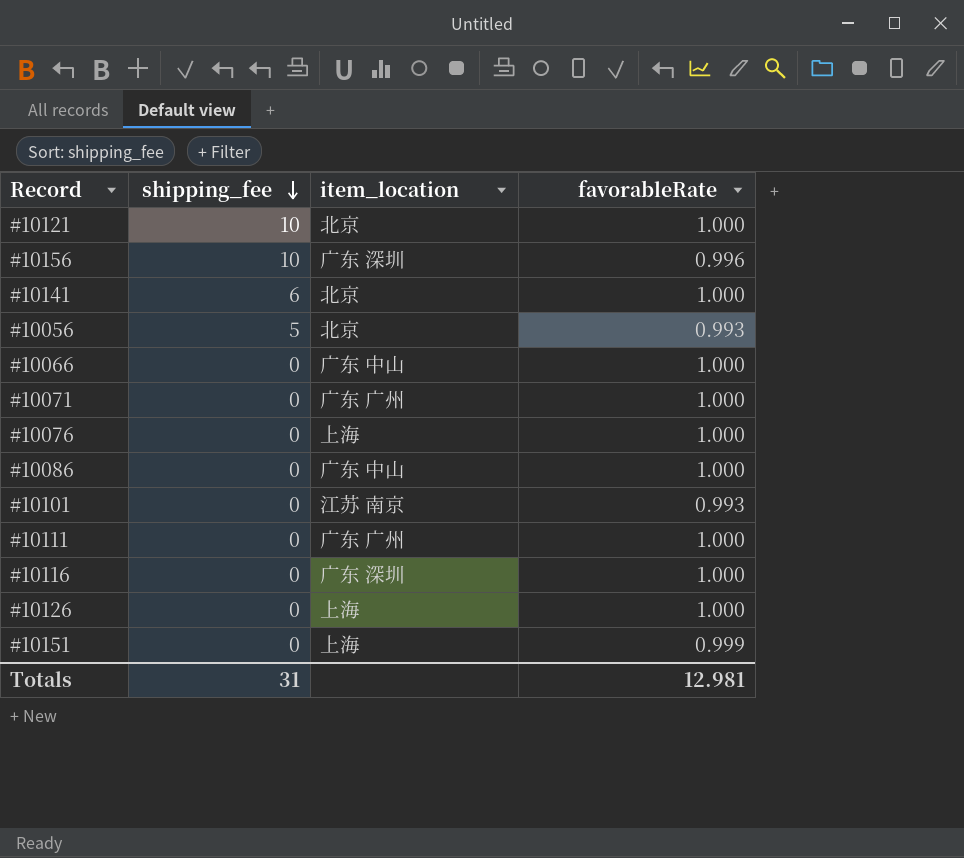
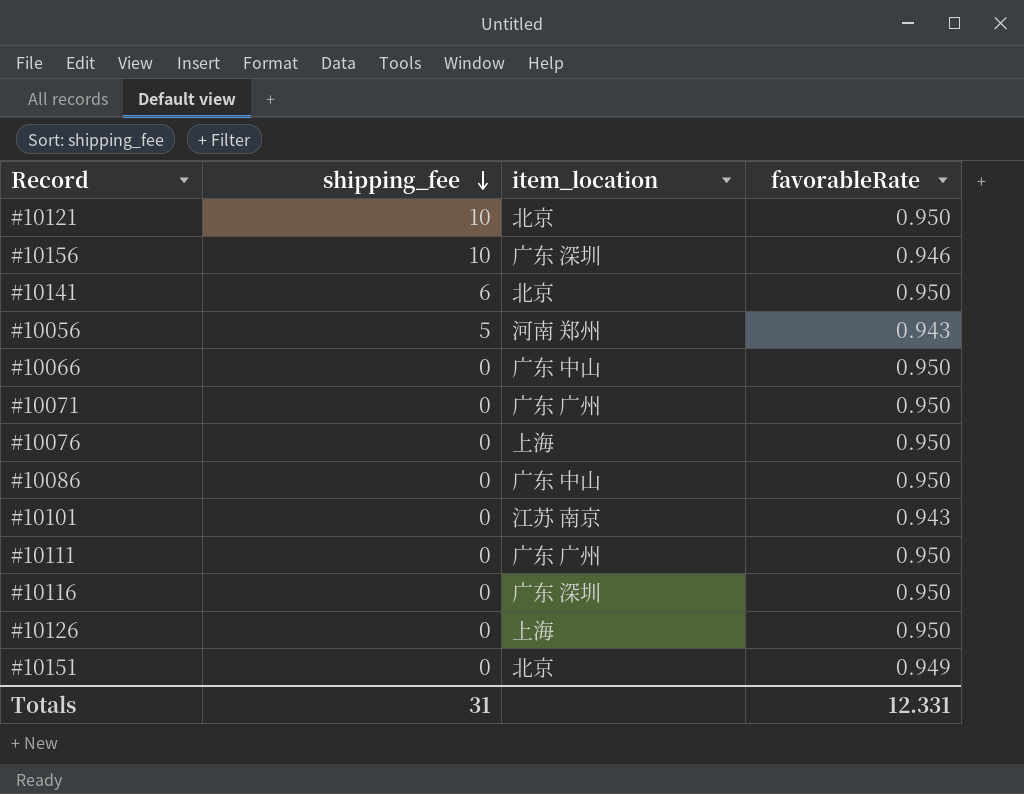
#10121 | favorableRate: 1.000 -> 0.950
#10156 | favorableRate: 0.996 -> 0.946
#10141 | favorableRate: 1.000 -> 0.950
#10056 | item_location: 北京 -> 河南 郑州
#10056 | favorableRate: 0.993 -> 0.943
#10066 | favorableRate: 1.000 -> 0.950
#10071 | favorableRate: 1.000 -> 0.950
#10076 | favorableRate: 1.000 -> 0.950
#10086 | favorableRate: 1.000 -> 0.950
#10101 | favorableRate: 0.993 -> 0.943
#10111 | favorableRate: 1.000 -> 0.950
#10116 | favorableRate: 1.000 -> 0.950
#10126 | favorableRate: 1.000 -> 0.950
#10151 | item_location: 上海 -> 北京
#10151 | favorableRate: 0.999 -> 0.949
Totals | favorableRate: 12.981 -> 12.331

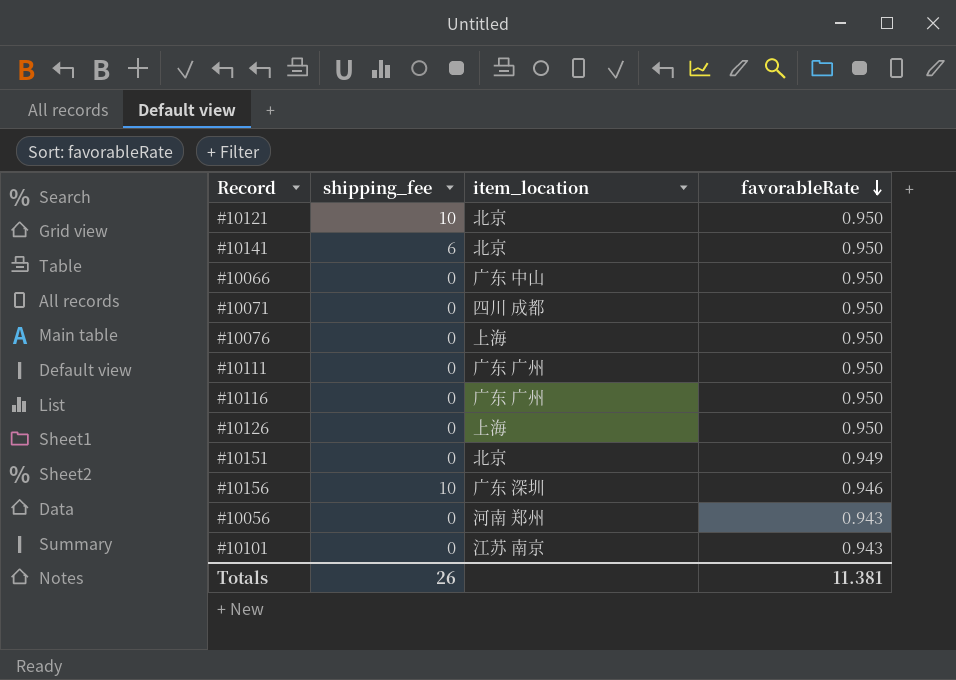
row order: shipping_fee descending -> favorableRate descending
row #10086: 0 | 广东 中山 | 0.950 -> none
#10071 | item_location: 广东 广州 -> 四川 成都
#10116 | item_location: 广东 深圳 -> 广东 广州
#10056 | shipping_fee: 5 -> 0
Totals | shipping_fee: 31 -> 26
Totals | favorableRate: 12.331 -> 11.381

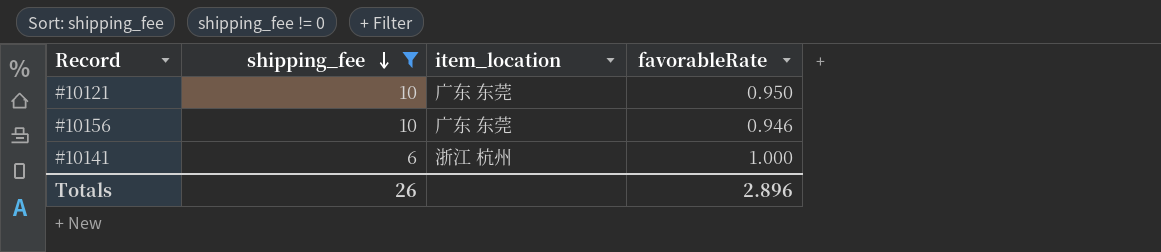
filter: none -> shipping_fee != 0
row order: favorableRate descending -> shipping_fee descending
#10121 | item_location: 北京 -> 广东 东莞
#10156 | item_location: 广东 深圳 -> 广东 东莞
#10141 | item_location: 北京 -> 浙江 杭州
#10141 | favorableRate: 0.950 -> 1.000
Totals | favorableRate: 11.381 -> 2.896

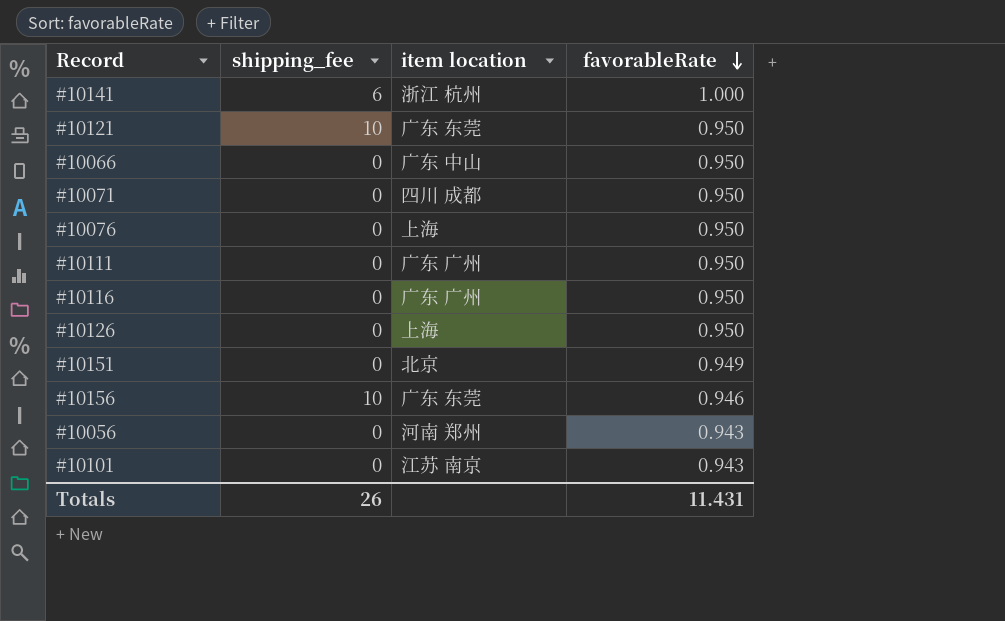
filter: shipping_fee != 0 -> none
row order: shipping_fee descending -> favorableRate descending
column name: item_location -> item location
Totals | favorableRate: 2.896 -> 11.431

